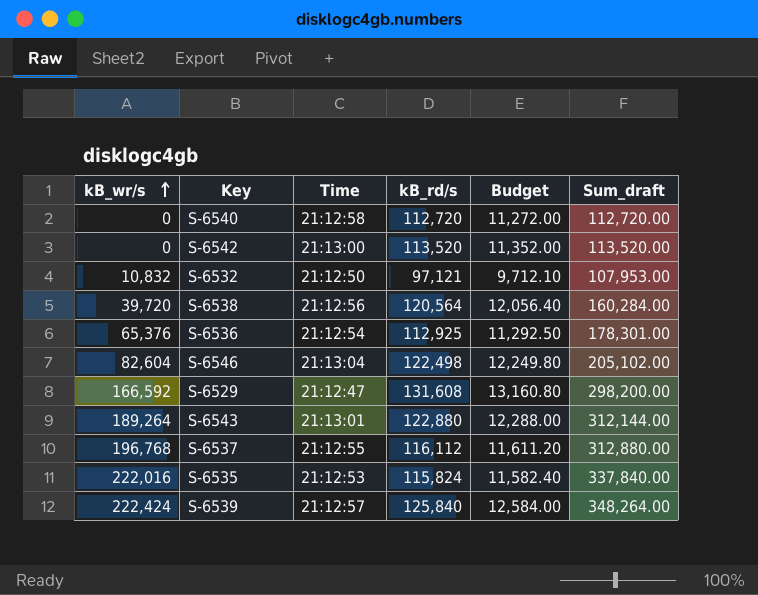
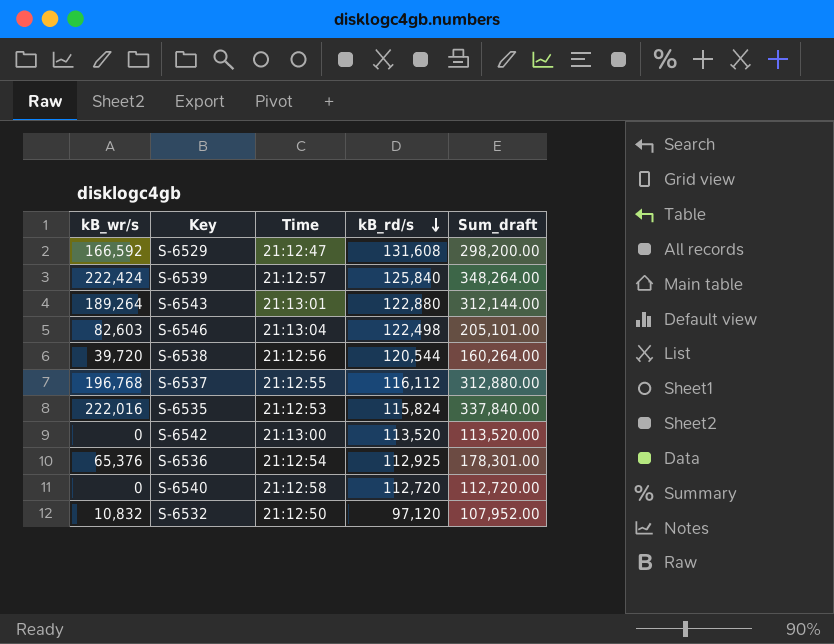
row order: kB_wr/s ascending -> kB_rd/s descending
column Budget | formula: [kB_rd/s] * 0.1 -> none
S-6546 | kB_wr/s: 82,604 -> 82,603
S-6546 | Sum_draft: 205,102.00 -> 205,101.00
S-6538 | kB_rd/s: 120,564 -> 120,544
S-6538 | Sum_draft: 160,284.00 -> 160,264.00
S-6532 | kB_rd/s: 97,121 -> 97,120
S-6532 | Sum_draft: 107,953.00 -> 107,952.00

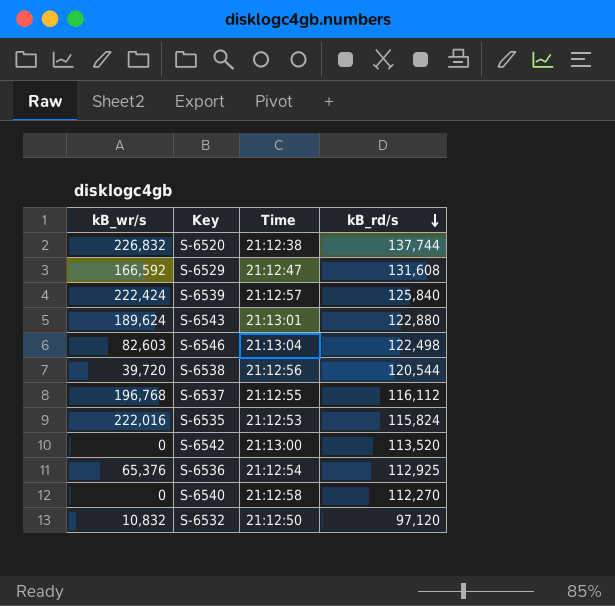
column Sum_draft | formula: [kB_wr/s] + [kB_rd/s] -> none
row S-6520: none -> 226,832 | 21:12:38 | 137,744
S-6543 | kB_wr/s: 189,264 -> 189,624
S-6540 | kB_rd/s: 112,720 -> 112,270

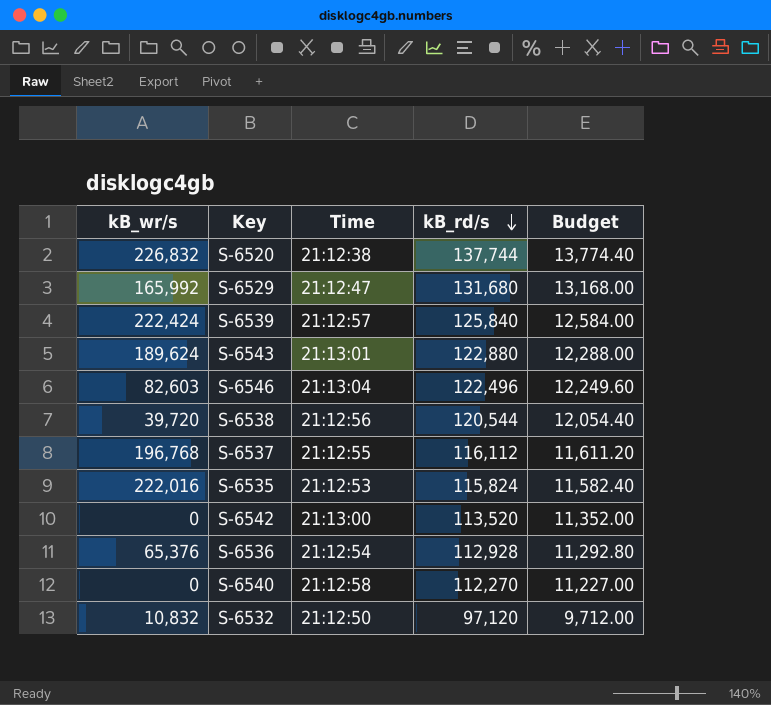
column Budget | formula: none -> [kB_rd/s] * 0.1
S-6529 | kB_wr/s: 166,592 -> 165,992
S-6529 | kB_rd/s: 131,608 -> 131,680
S-6546 | kB_rd/s: 122,498 -> 122,496
S-6536 | kB_rd/s: 112,925 -> 112,928

